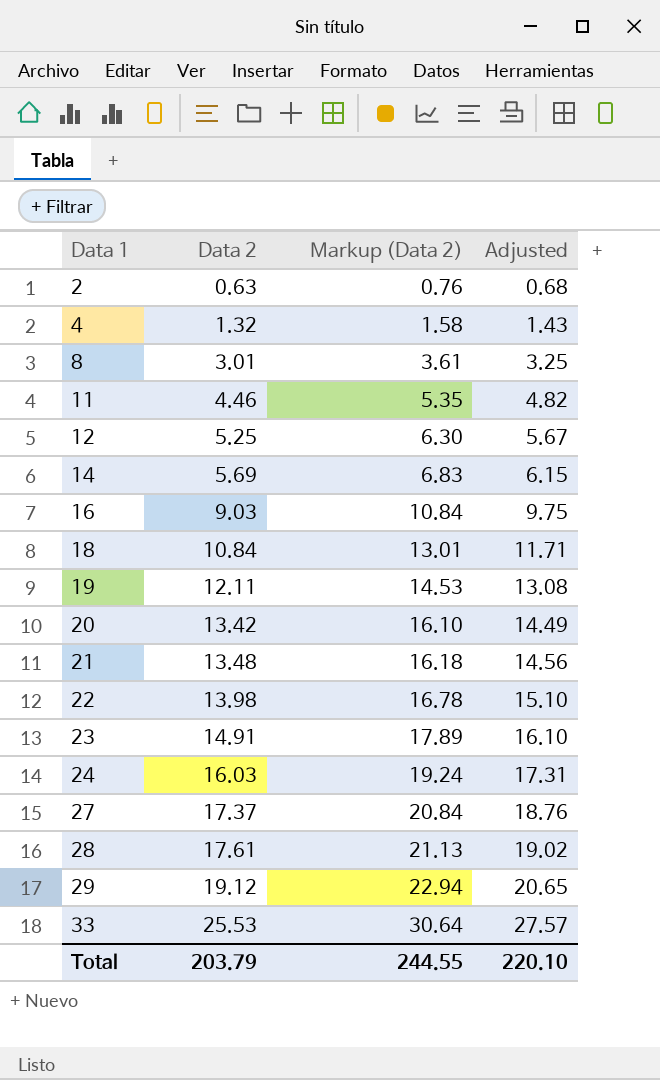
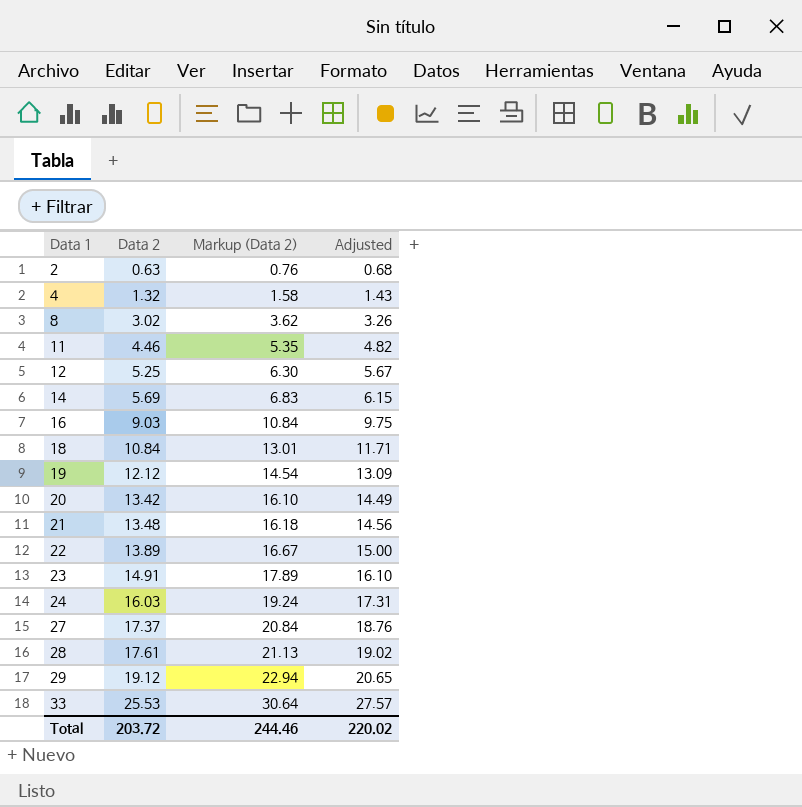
8 | Data 2: 3.01 -> 3.02
8 | Markup (Data 2): 3.61 -> 3.62
8 | Adjusted: 3.25 -> 3.26
19 | Data 2: 12.11 -> 12.12
19 | Markup (Data 2): 14.53 -> 14.54
19 | Adjusted: 13.08 -> 13.09
22 | Data 2: 13.98 -> 13.89
22 | Markup (Data 2): 16.78 -> 16.67
22 | Adjusted: 15.10 -> 15.00
Total | Data 2: 203.79 -> 203.72
Total | Markup (Data 2): 244.55 -> 244.46
Total | Adjusted: 220.10 -> 220.02

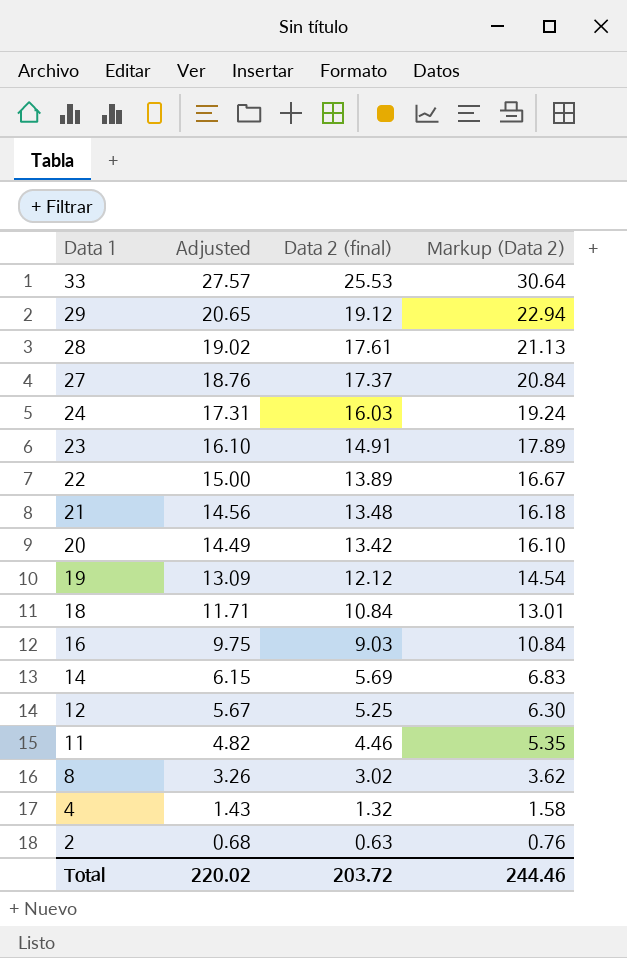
row order: Data 1 ascending -> Data 1 descending
column Adjusted | position: 4 -> 2
column name: Data 2 -> Data 2 (final)

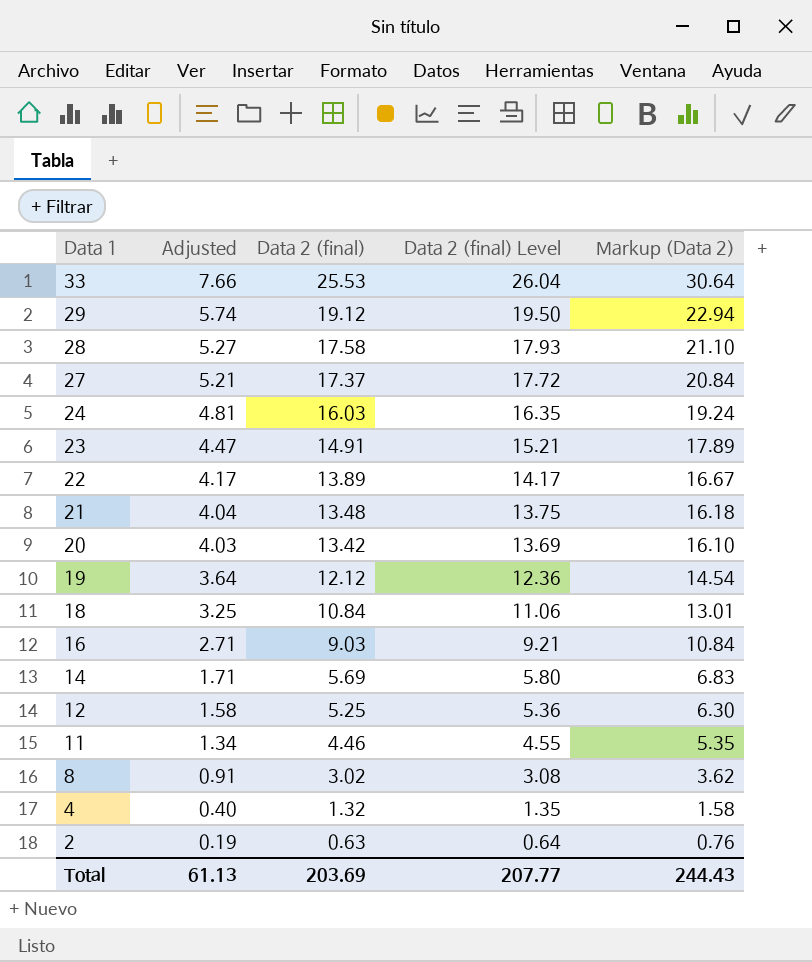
column Adjusted | formula: [Data 2 (final)] * 1.08 -> [Data 2 (final)] * 0.3
column Data 2 (final) Level | formula: none -> [Data 2 (final)] * 1.02
28 | Data 2 (final): 17.61 -> 17.58
28 | Markup (Data 2): 21.13 -> 21.10
Total | Adjusted: 220.02 -> 61.13
Total | Data 2 (final): 203.72 -> 203.69
Total | Markup (Data 2): 244.46 -> 244.43

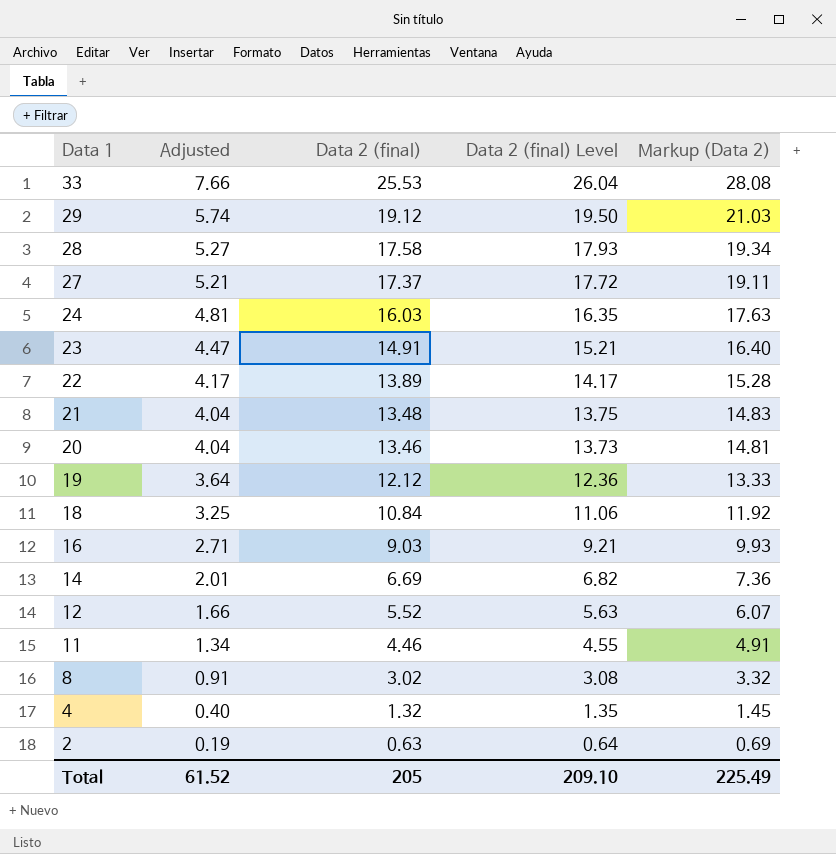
column Markup (Data 2) | formula: [Data 2 (final)] * 1.2 -> [Data 2 (final)] * 1.1
20 | Adjusted: 4.03 -> 4.04
20 | Data 2 (final): 13.42 -> 13.46
20 | Data 2 (final) Level: 13.69 -> 13.73
14 | Adjusted: 1.71 -> 2.01
14 | Data 2 (final): 5.69 -> 6.69
14 | Data 2 (final) Level: 5.80 -> 6.82
12 | Adjusted: 1.58 -> 1.66
12 | Data 2 (final): 5.25 -> 5.52
12 | Data 2 (final) Level: 5.36 -> 5.63
Total | Adjusted: 61.13 -> 61.52
Total | Data 2 (final): 203.69 -> 205
Total | Data 2 (final) Level: 207.77 -> 209.10
Total | Markup (Data 2): 244.43 -> 225.49

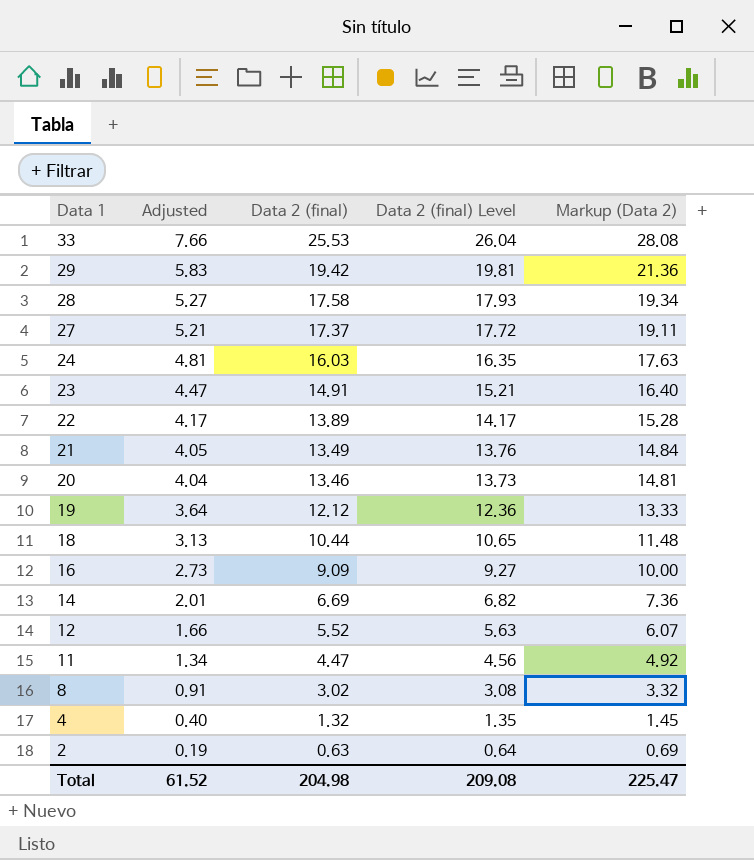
29 | Adjusted: 5.74 -> 5.83
29 | Data 2 (final): 19.12 -> 19.42
29 | Data 2 (final) Level: 19.50 -> 19.81
29 | Markup (Data 2): 21.03 -> 21.36
21 | Adjusted: 4.04 -> 4.05
21 | Data 2 (final): 13.48 -> 13.49
21 | Data 2 (final) Level: 13.75 -> 13.76
21 | Markup (Data 2): 14.83 -> 14.84
18 | Adjusted: 3.25 -> 3.13
18 | Data 2 (final): 10.84 -> 10.44
18 | Data 2 (final) Level: 11.06 -> 10.65
18 | Markup (Data 2): 11.92 -> 11.48
16 | Adjusted: 2.71 -> 2.73
16 | Data 2 (final): 9.03 -> 9.09
16 | Data 2 (final) Level: 9.21 -> 9.27
16 | Markup (Data 2): 9.93 -> 10.00
11 | Data 2 (final): 4.46 -> 4.47
11 | Data 2 (final) Level: 4.55 -> 4.56
11 | Markup (Data 2): 4.91 -> 4.92
Total | Data 2 (final): 205 -> 204.98
Total | Data 2 (final) Level: 209.10 -> 209.08
Total | Markup (Data 2): 225.49 -> 225.47

